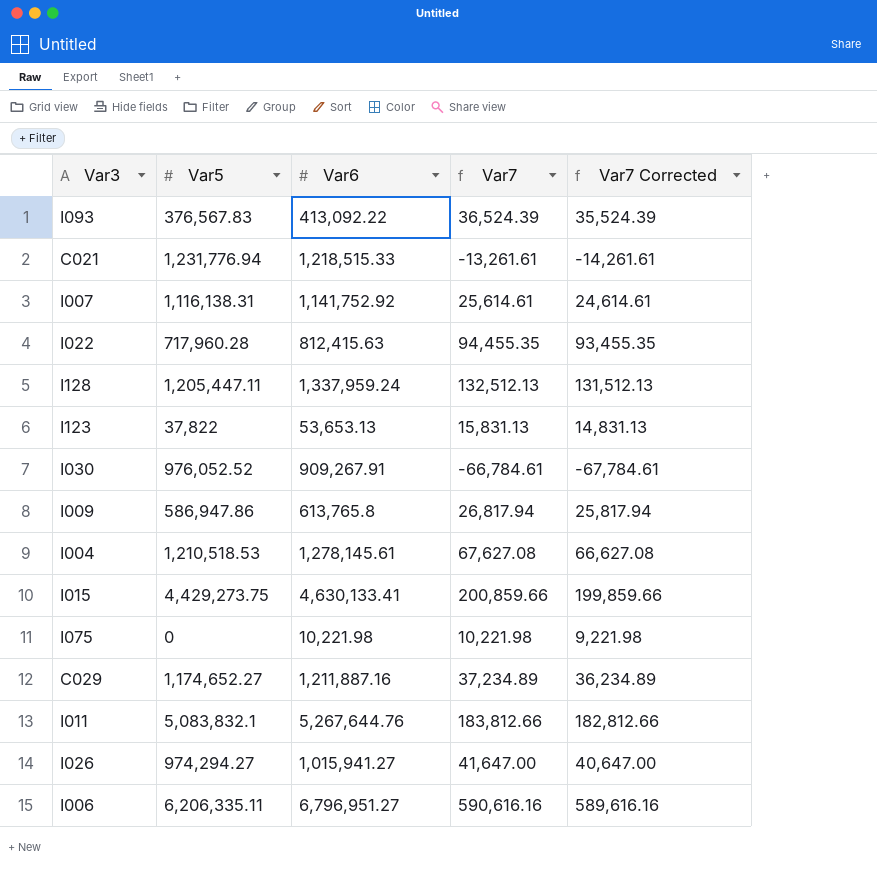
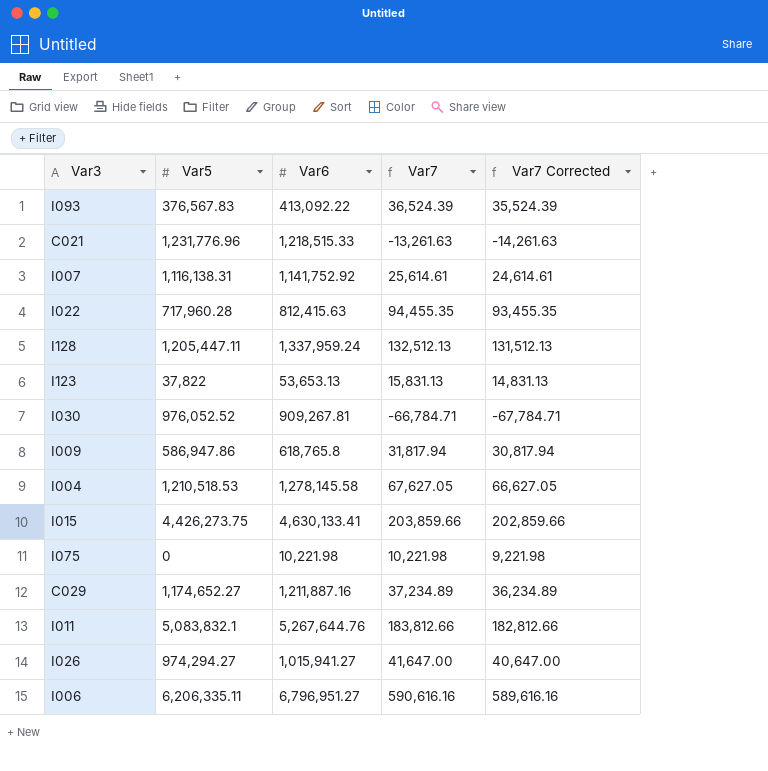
C021 | Var5: 1,231,776.94 -> 1,231,776.96
C021 | Var7: -13,261.61 -> -13,261.63
C021 | Var7 Corrected: -14,261.61 -> -14,261.63
I030 | Var6: 909,267.91 -> 909,267.81
I030 | Var7: -66,784.61 -> -66,784.71
I030 | Var7 Corrected: -67,784.61 -> -67,784.71
I009 | Var6: 613,765.8 -> 618,765.8
I009 | Var7: 26,817.94 -> 31,817.94
I009 | Var7 Corrected: 25,817.94 -> 30,817.94
I004 | Var6: 1,278,145.61 -> 1,278,145.58
I004 | Var7: 67,627.08 -> 67,627.05
I004 | Var7 Corrected: 66,627.08 -> 66,627.05
I015 | Var5: 4,429,273.75 -> 4,426,273.75
I015 | Var7: 200,859.66 -> 203,859.66
I015 | Var7 Corrected: 199,859.66 -> 202,859.66

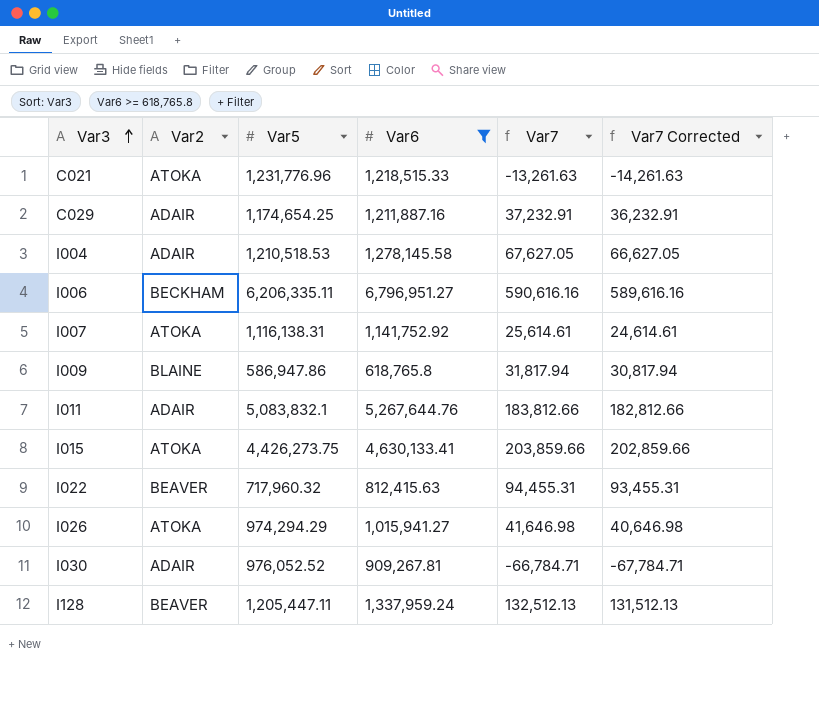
filter: none -> Var6 >= 618,765.8
row order: none -> Var3 ascending
column Var2 | position: none -> 2
C029 | Var5: 1,174,652.27 -> 1,174,654.25
C029 | Var7: 37,234.89 -> 37,232.91
C029 | Var7 Corrected: 36,234.89 -> 36,232.91
I022 | Var5: 717,960.28 -> 717,960.32
I022 | Var7: 94,455.35 -> 94,455.31
I022 | Var7 Corrected: 93,455.35 -> 93,455.31
I026 | Var5: 974,294.27 -> 974,294.29
I026 | Var7: 41,647.00 -> 41,646.98
I026 | Var7 Corrected: 40,647.00 -> 40,646.98

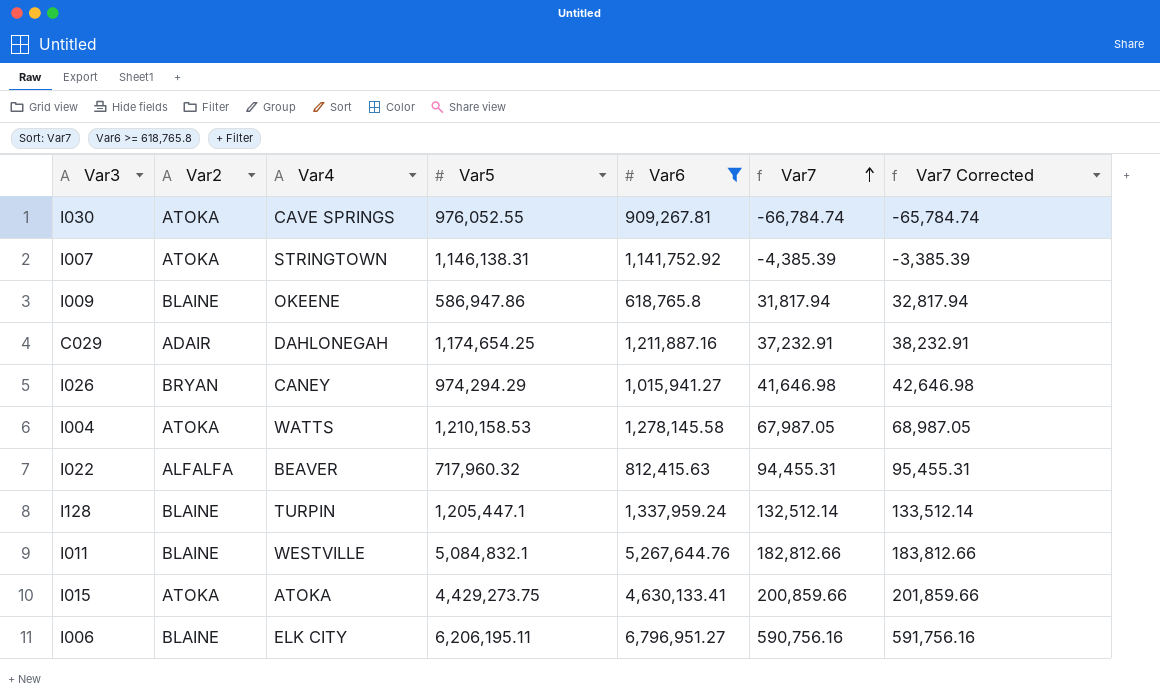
row order: Var3 ascending -> Var7 ascending
column Var4 | position: none -> 3
column Var7 Corrected | formula: [Var7] - 1000 -> [Var7] + 1000
row C021: ATOKA | 1,231,776.96 | 1,218,515.33 | -13,261.63 | -14,261.63 -> none
I030 | Var2: ADAIR -> ATOKA
I030 | Var5: 976,052.52 -> 976,052.55
I030 | Var7: -66,784.71 -> -66,784.74
I007 | Var5: 1,116,138.31 -> 1,146,138.31
I007 | Var7: 25,614.61 -> -4,385.39
I026 | Var2: ATOKA -> BRYAN
I004 | Var2: ADAIR -> ATOKA
I004 | Var5: 1,210,518.53 -> 1,210,158.53
I004 | Var7: 67,627.05 -> 67,987.05
I022 | Var2: BEAVER -> ALFALFA
I128 | Var2: BEAVER -> BLAINE
I128 | Var5: 1,205,447.11 -> 1,205,447.1
I128 | Var7: 132,512.13 -> 132,512.14
I011 | Var2: ADAIR -> BLAINE
I011 | Var5: 5,083,832.1 -> 5,084,832.1
I011 | Var7: 183,812.66 -> 182,812.66
I015 | Var5: 4,426,273.75 -> 4,429,273.75
I015 | Var7: 203,859.66 -> 200,859.66
I006 | Var2: BECKHAM -> BLAINE
I006 | Var5: 6,206,335.11 -> 6,206,195.11
I006 | Var7: 590,616.16 -> 590,756.16

